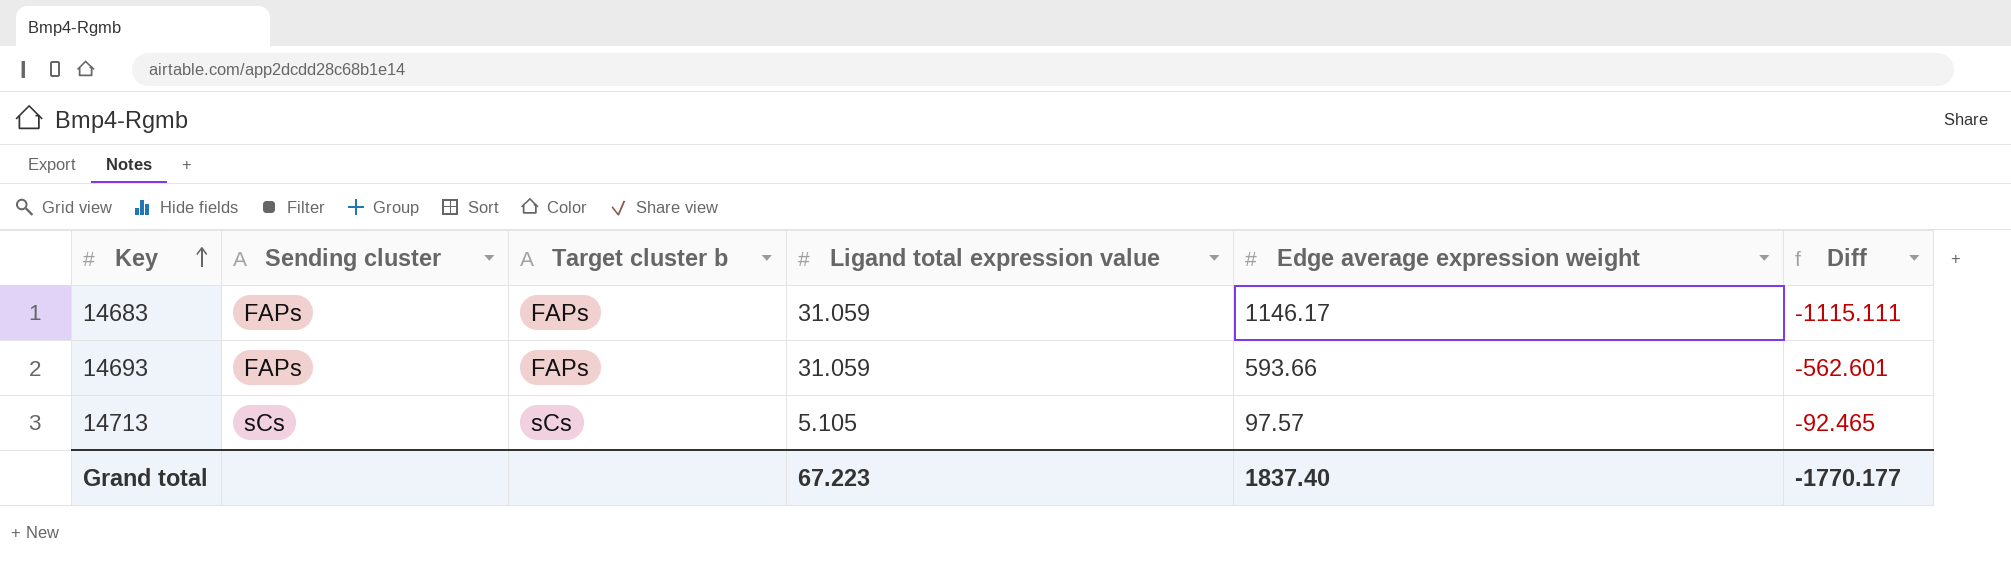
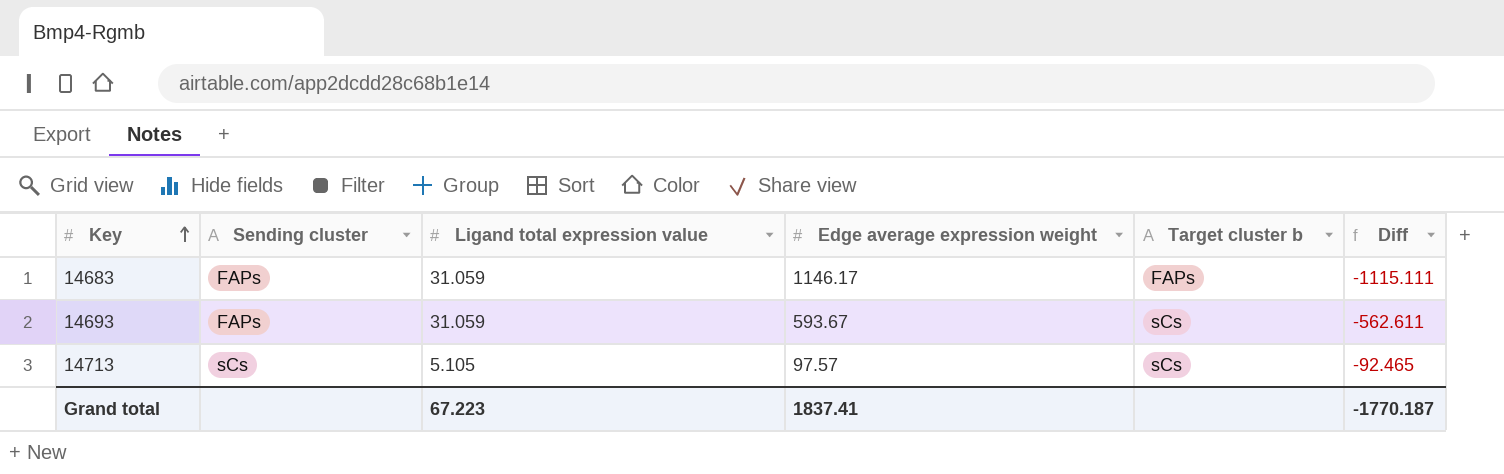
column Target cluster b | position: 3 -> 5
14693 | Edge average expression weight: 593.66 -> 593.67
14693 | Target cluster b: FAPs -> sCs
14693 | Diff: -562.601 -> -562.611
Grand total | Edge average expression weight: 1837.40 -> 1837.41
Grand total | Diff: -1770.177 -> -1770.187

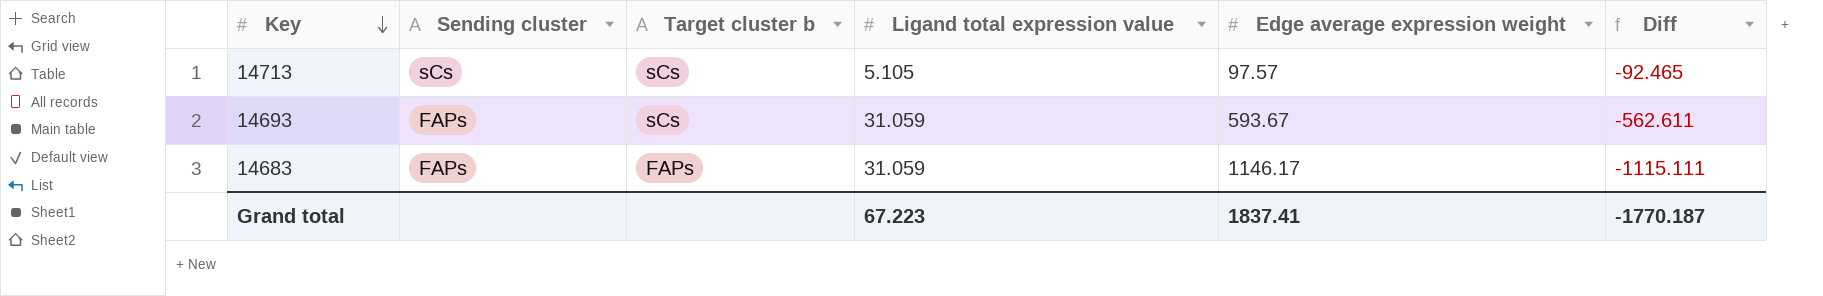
row order: Key ascending -> Key descending
column Target cluster b | position: 5 -> 3

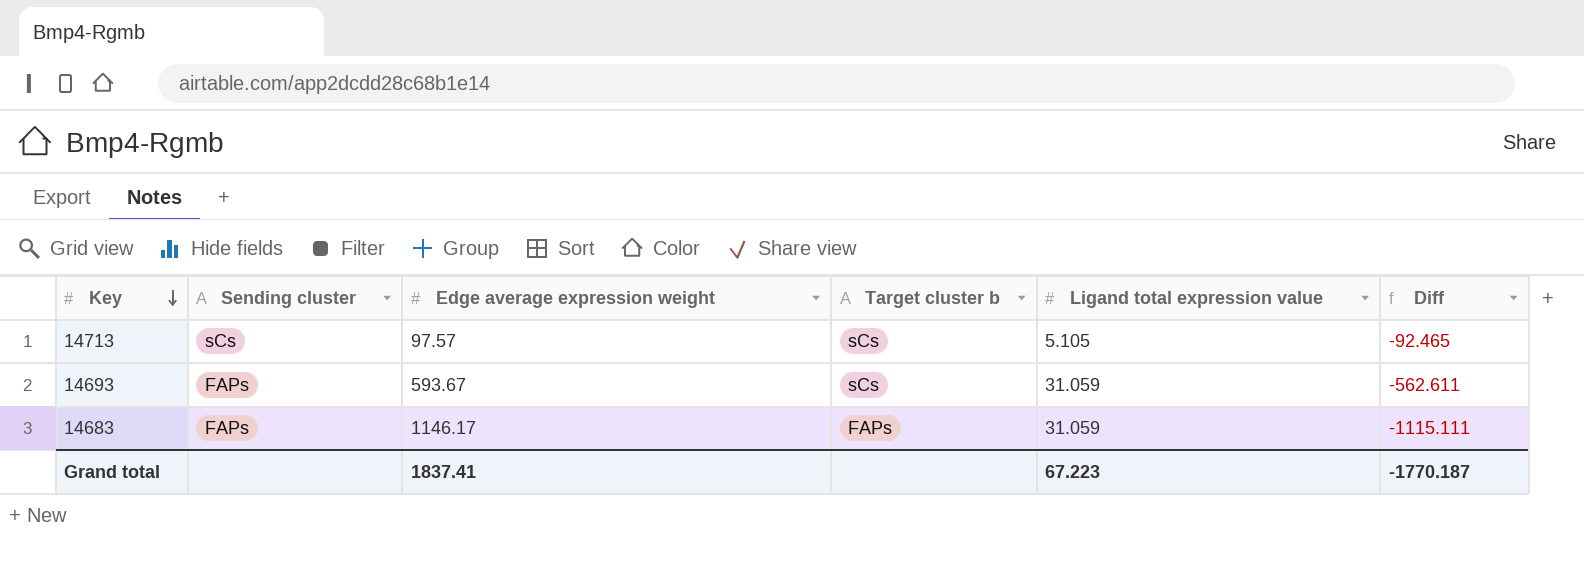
column Edge average expression weight | position: 5 -> 3

